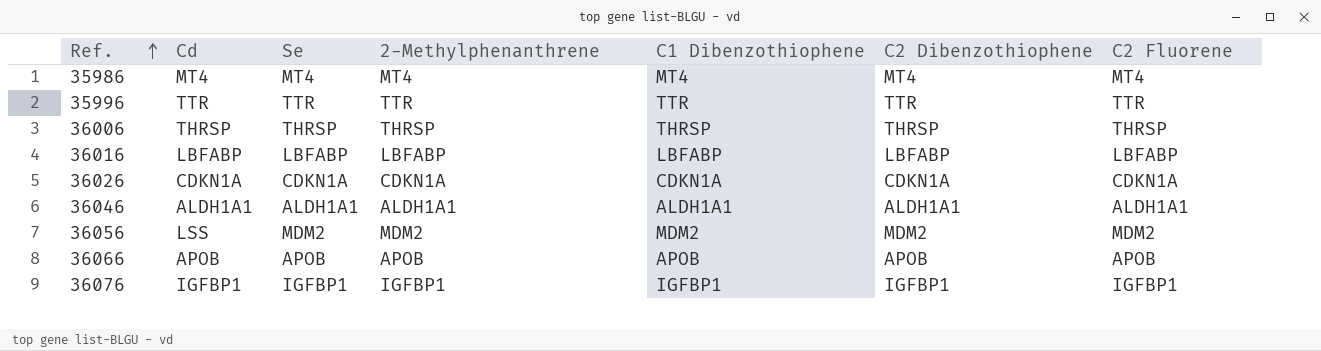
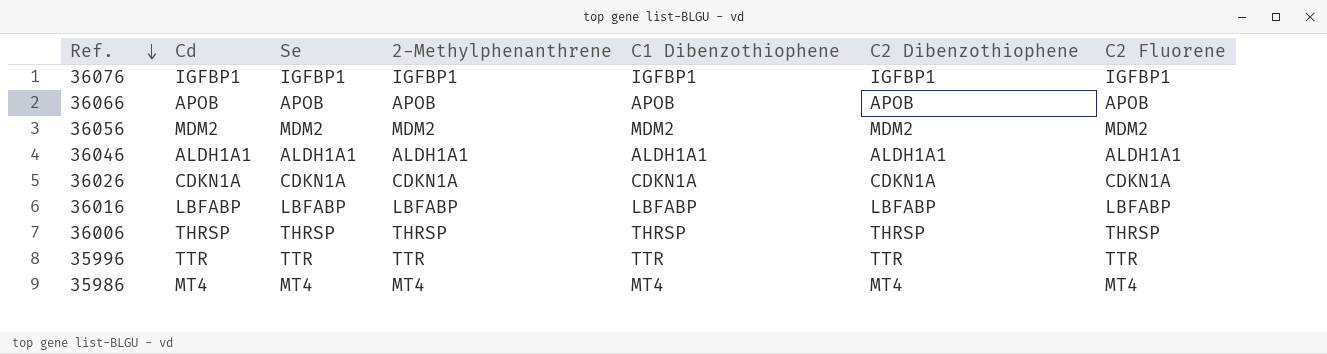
row order: Ref. ascending -> Ref. descending
36056 | Cd: LSS -> MDM2

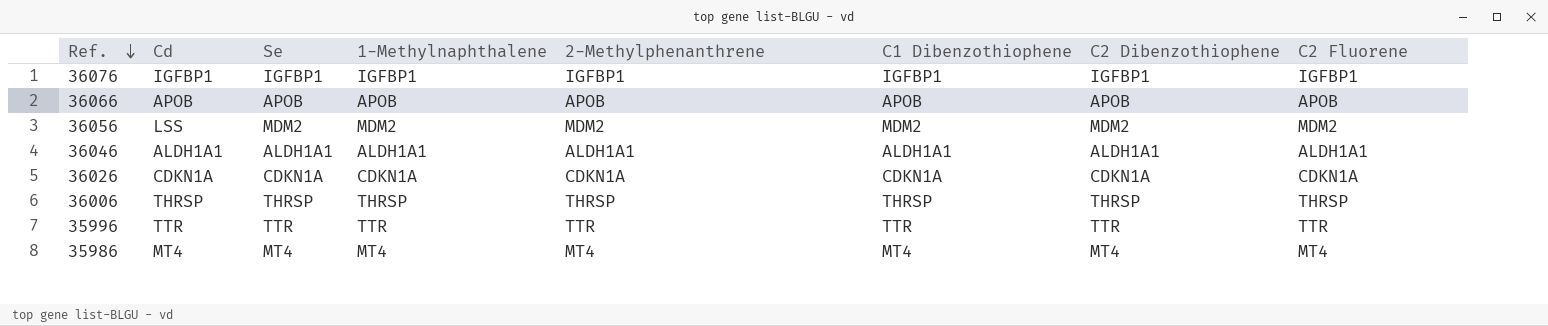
column 1-Methylnaphthalene | position: none -> 4
row 36016: LBFABP | LBFABP | LBFABP | LBFABP | LBFABP | LBFABP -> none
36056 | Cd: MDM2 -> LSS

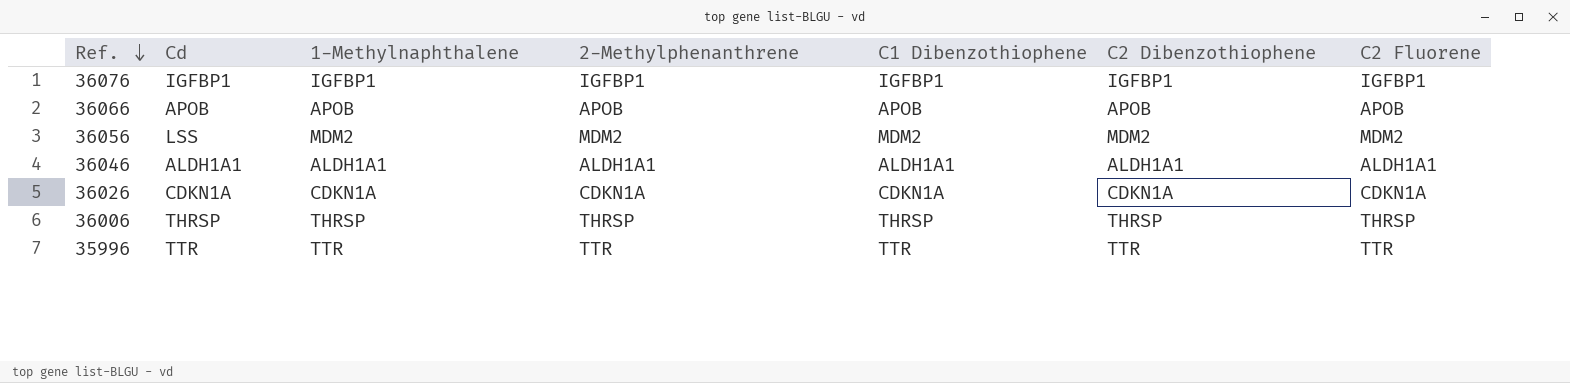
column Se | position: 3 -> none
row 35986: MT4 | MT4 | MT4 | MT4 | MT4 | MT4 | MT4 -> none

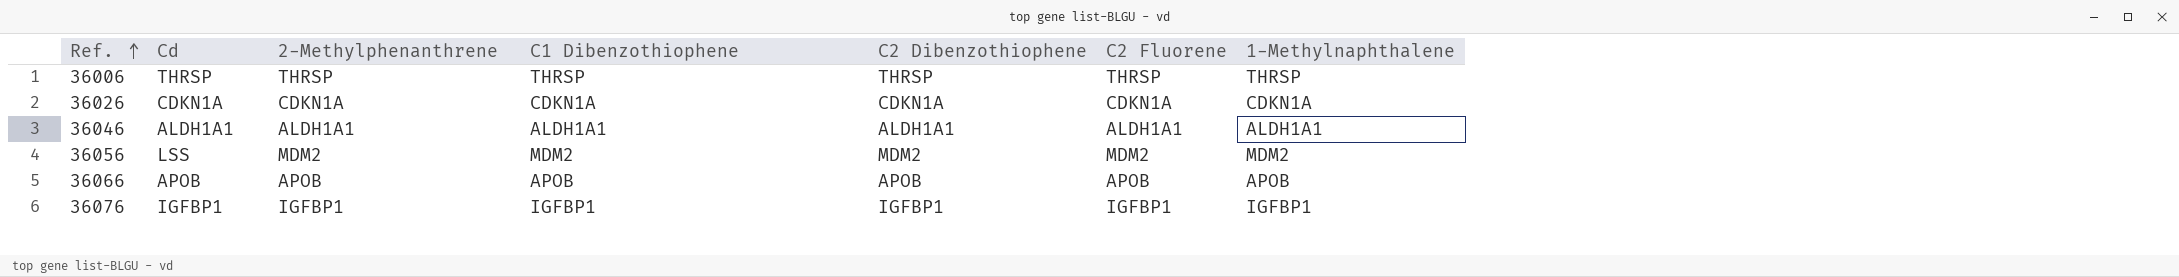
row order: Ref. descending -> Ref. ascending
column 1-Methylnaphthalene | position: 3 -> 7
row 35996: TTR | TTR | TTR | TTR | TTR | TTR -> none

